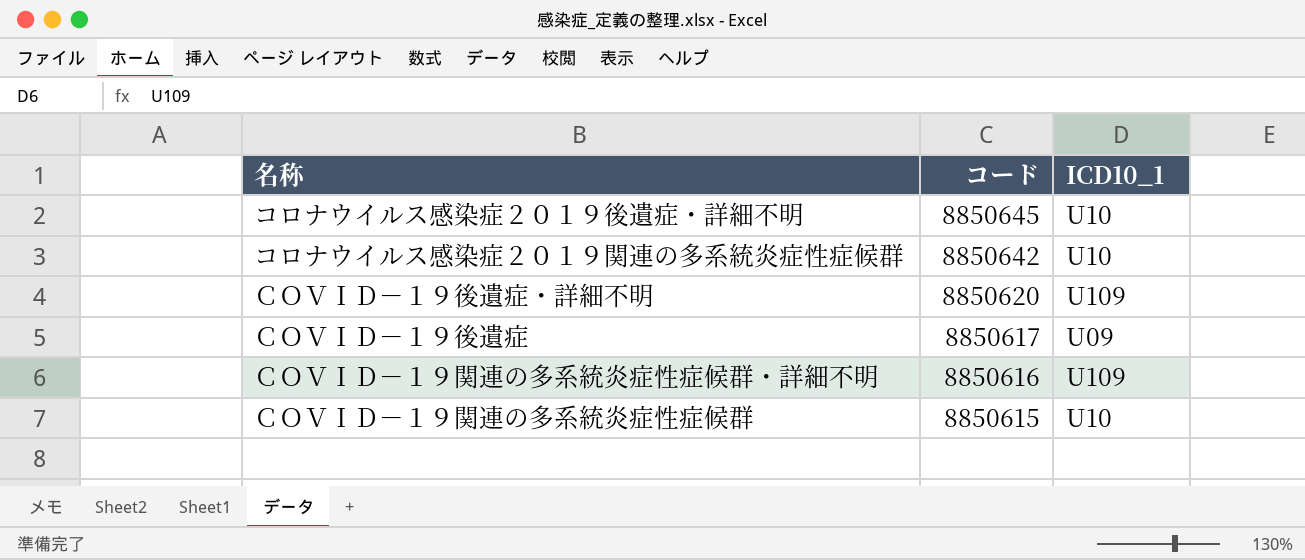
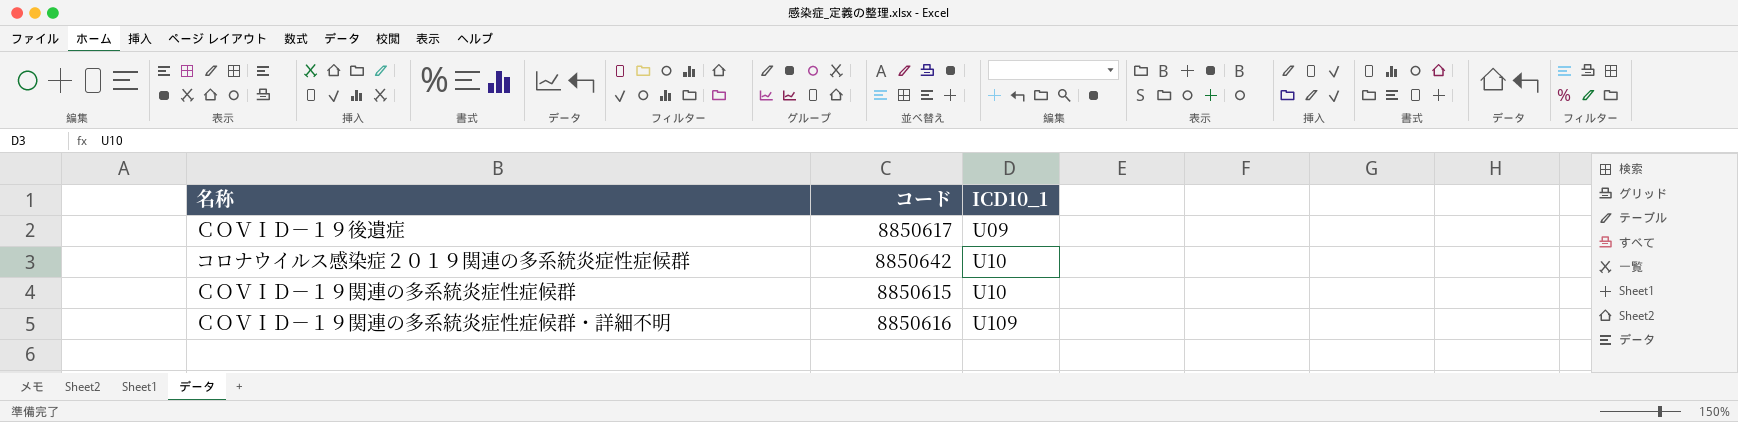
row order: コード descending -> ICD10_1 ascending
row コロナウイルス感染症２０１９後遺症・詳細不明: 8850645 | U10 -> none
row ＣＯＶＩＤ－１９後遺症・詳細不明: 8850620 | U109 -> none

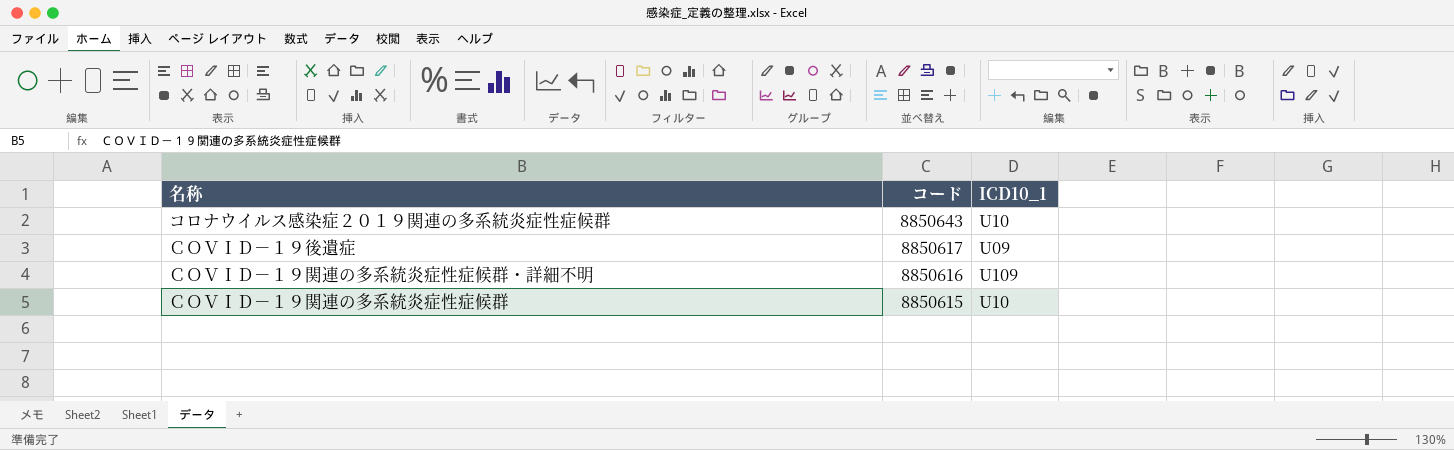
row order: ICD10_1 ascending -> コード descending
コロナウイルス感染症２０１９関連の多系統炎症性症候群 | コード: 8850642 -> 8850643

